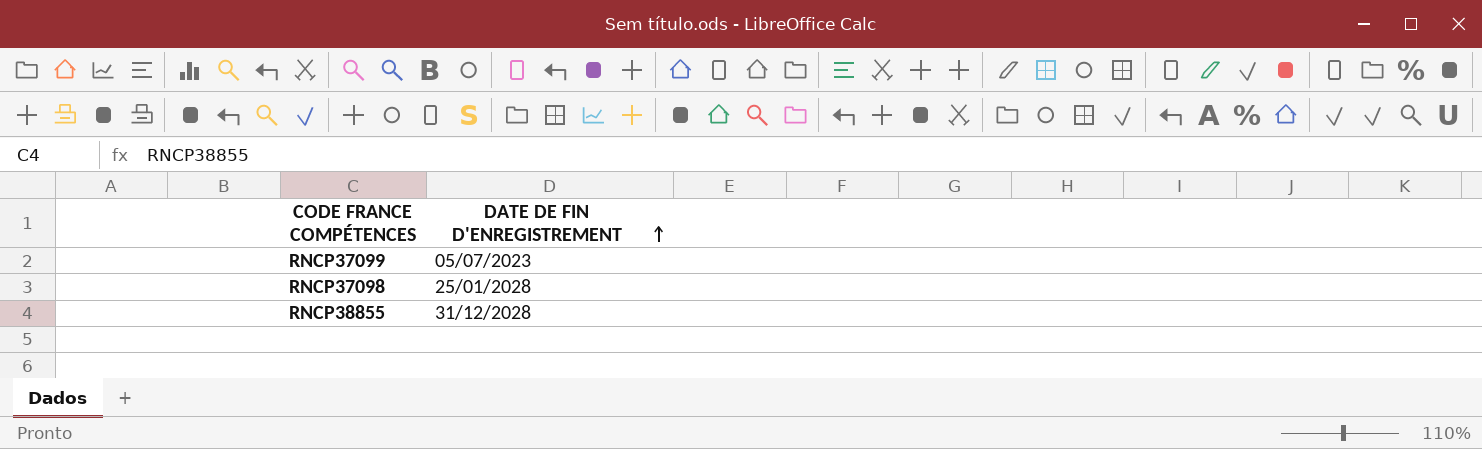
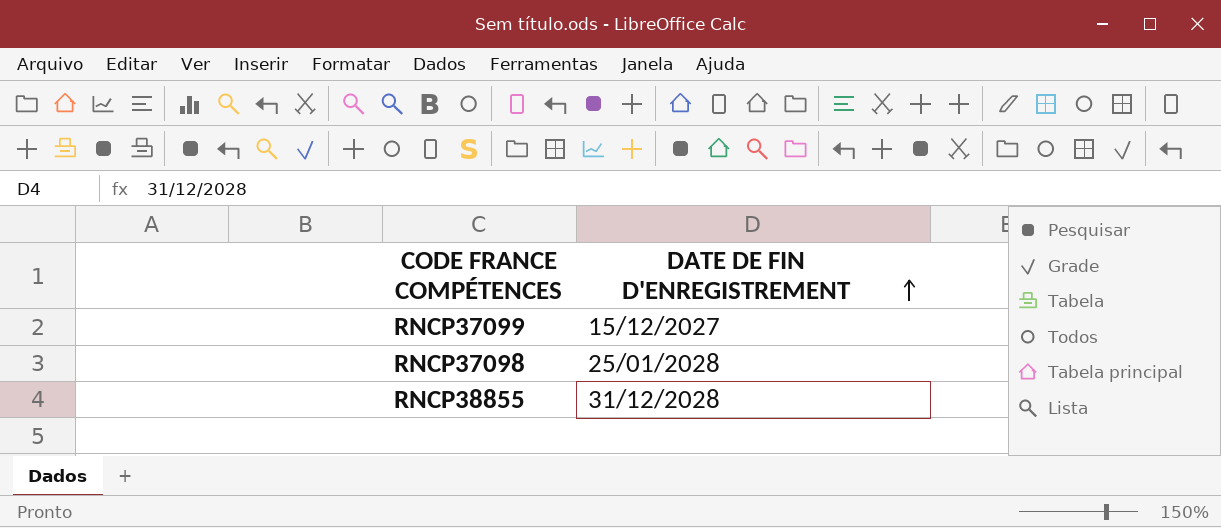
RNCP37099 | DATE DE FIN D'ENREGISTREMENT: 05/07/2023 -> 15/12/2027

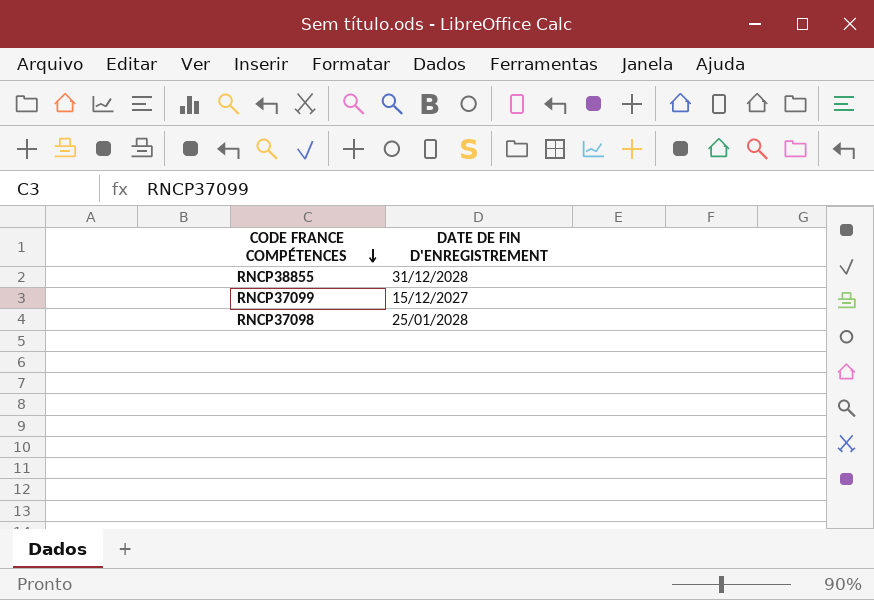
row order: DATE DE FIN D'ENREGISTREMENT ascending -> CODE FRANCE COMPÉTENCES descending

